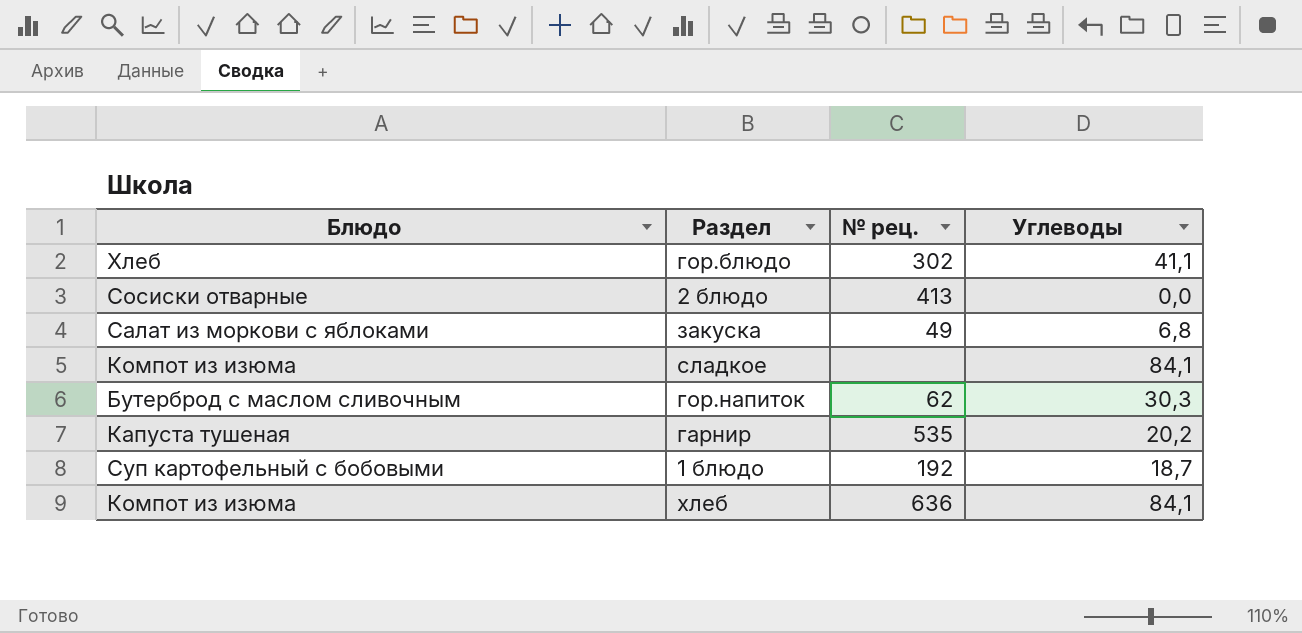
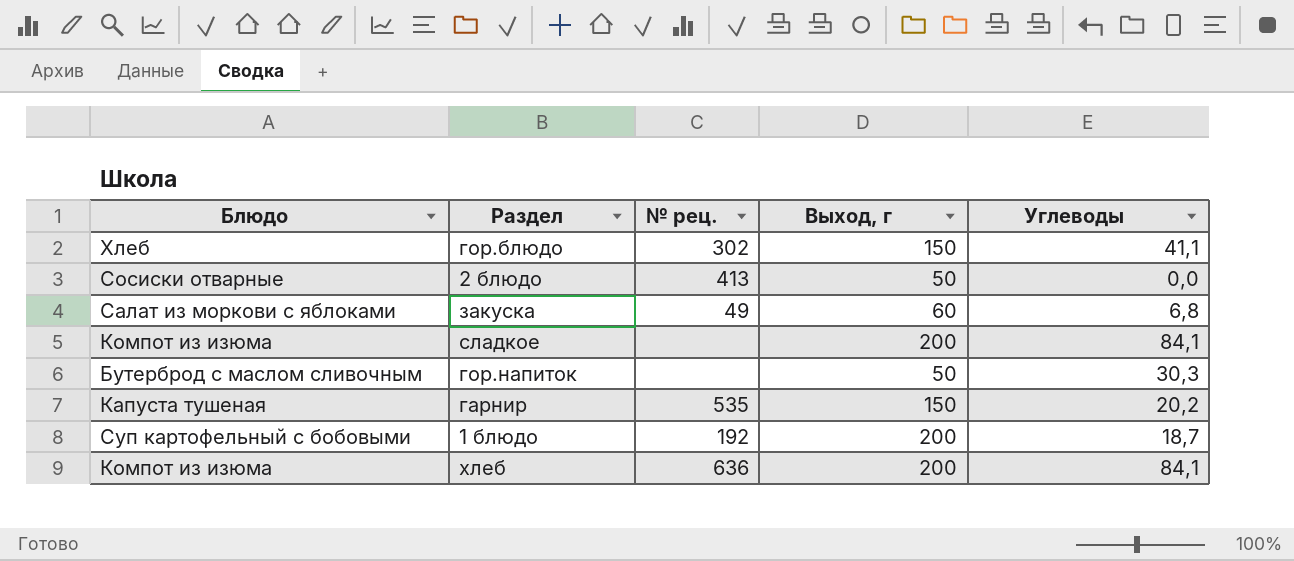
column Выход, г | position: none -> 4
гор.напиток | № рец.: 62 -> none

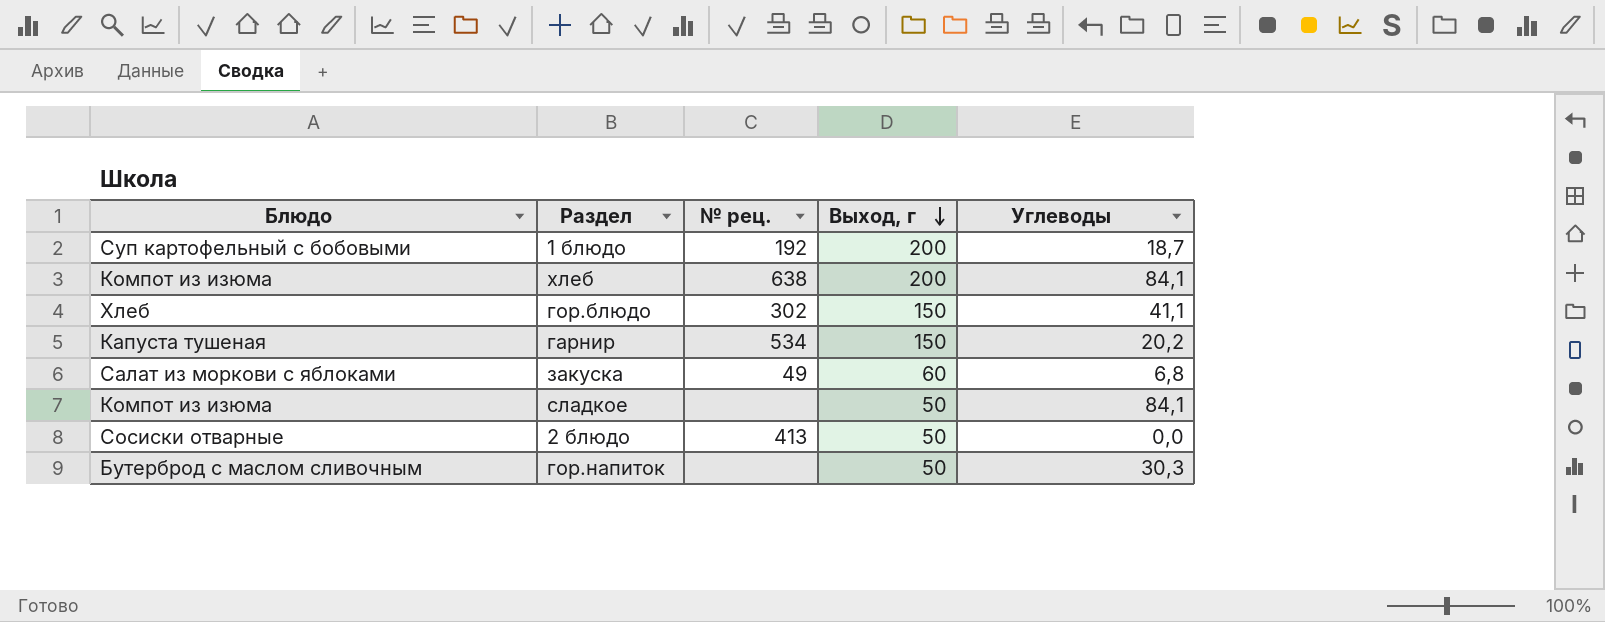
row order: none -> Выход, г descending
хлеб | № рец.: 636 -> 638
гарнир | № рец.: 535 -> 534
сладкое | Выход, г: 200 -> 50

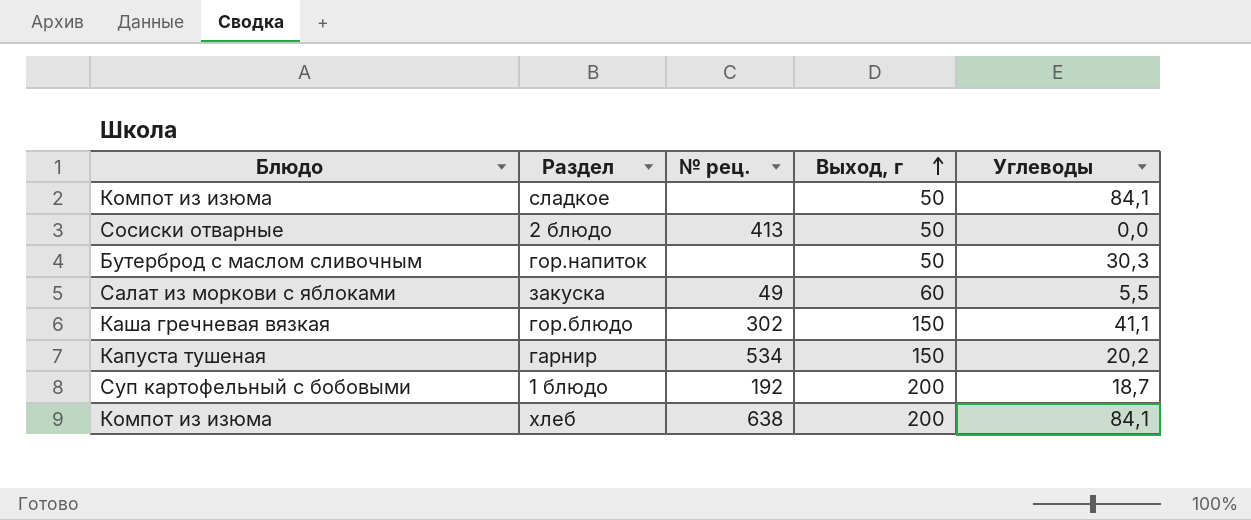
row order: Выход, г descending -> Выход, г ascending
закуска | Углеводы: 6,8 -> 5,5
гор.блюдо | Блюдо: Хлеб -> Каша гречневая вязкая

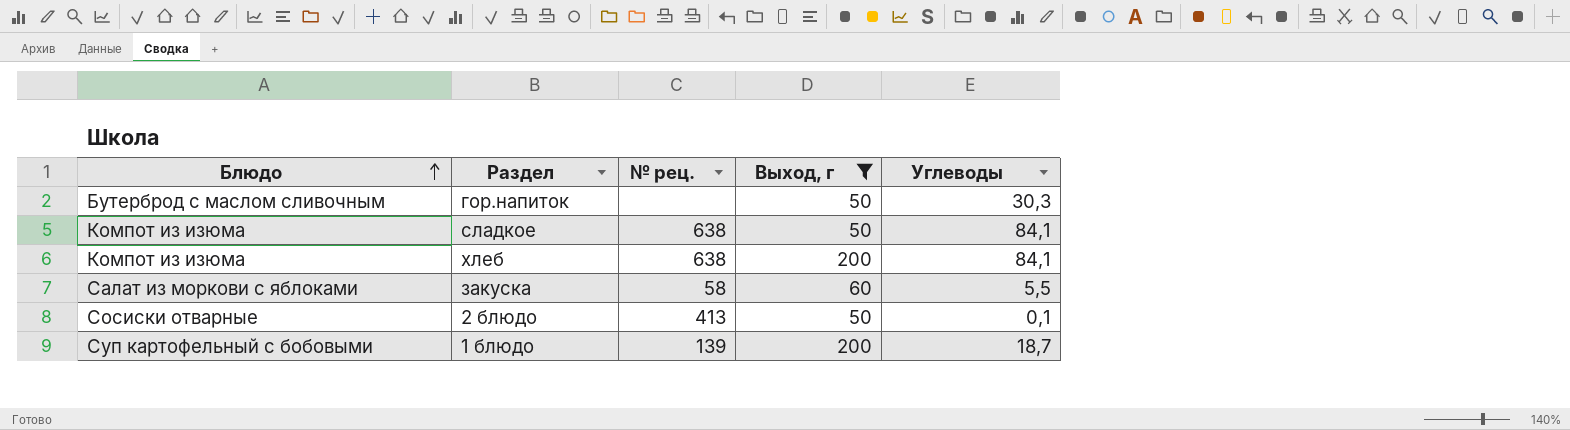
filter: none -> Выход, г != 150
row order: Выход, г ascending -> Блюдо ascending
сладкое | № рец.: none -> 638
закуска | № рец.: 49 -> 58
2 блюдо | Углеводы: 0,0 -> 0,1
1 блюдо | № рец.: 192 -> 139

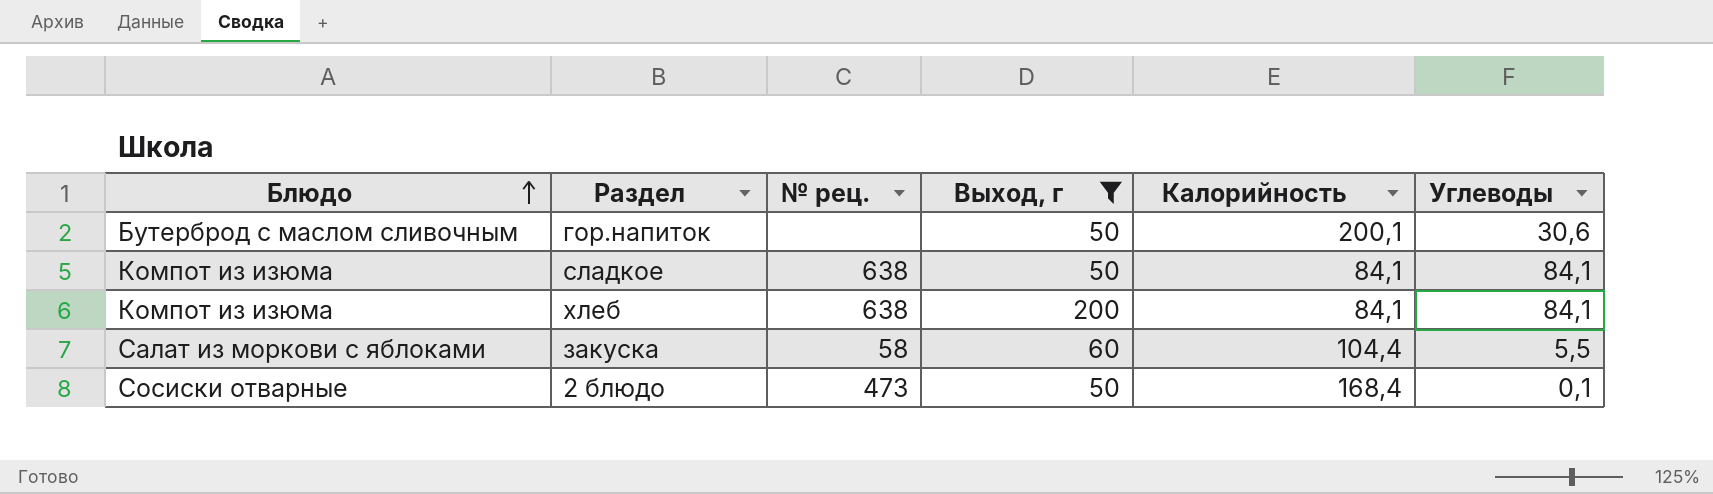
column Калорийность | position: none -> 5
row 1 блюдо: Суп картофельный с бобовыми | 139 | 200 | 18,7 -> none
гор.напиток | Углеводы: 30,3 -> 30,6
2 блюдо | № рец.: 413 -> 473

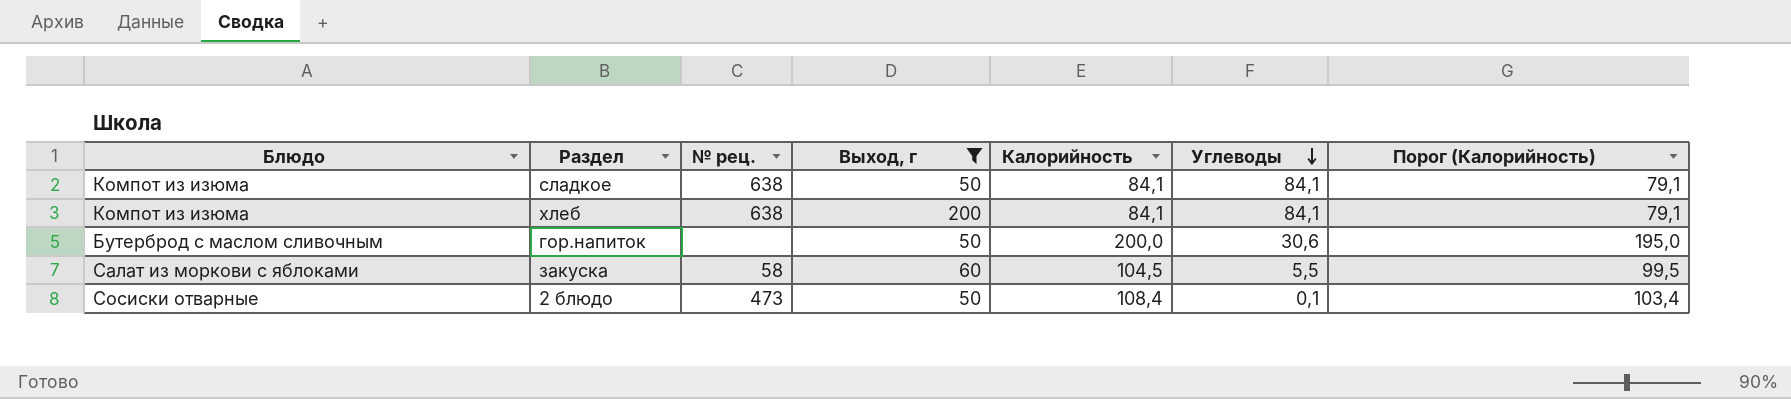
row order: Блюдо ascending -> Углеводы descending
column Порог (Калорийность) | formula: none -> [Калорийность] - 5
гор.напиток | Калорийность: 200,1 -> 200,0
закуска | Калорийность: 104,4 -> 104,5
2 блюдо | Калорийность: 168,4 -> 108,4

